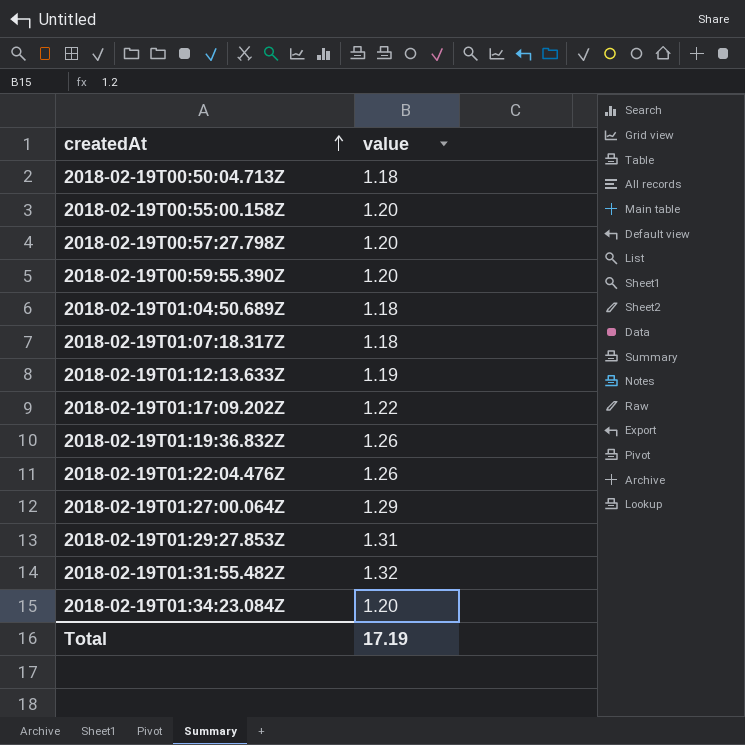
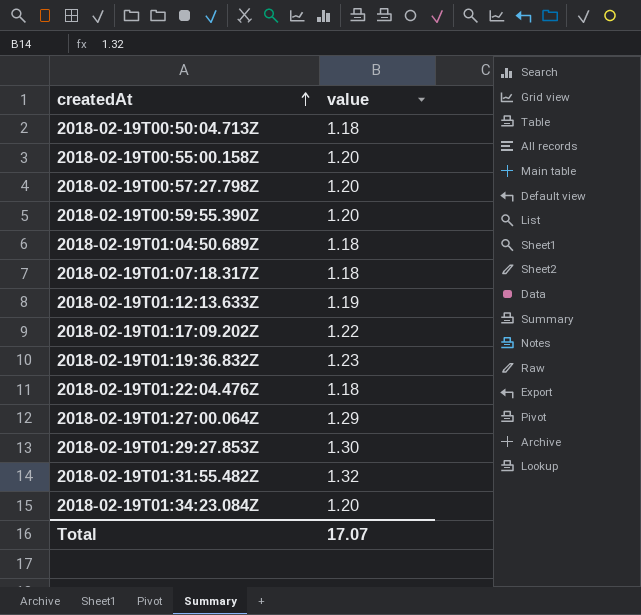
2018-02-19T01:19:36.832Z | value: 1.26 -> 1.23
2018-02-19T01:22:04.476Z | value: 1.26 -> 1.18
2018-02-19T01:29:27.853Z | value: 1.31 -> 1.30
Total | value: 17.19 -> 17.07

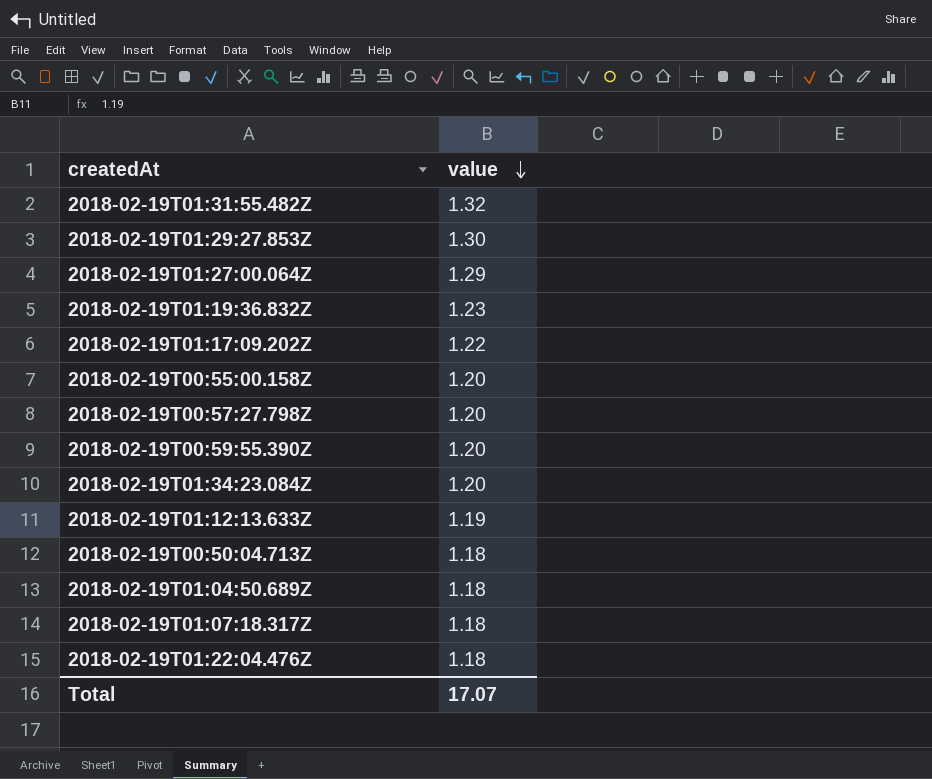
row order: createdAt ascending -> value descending

